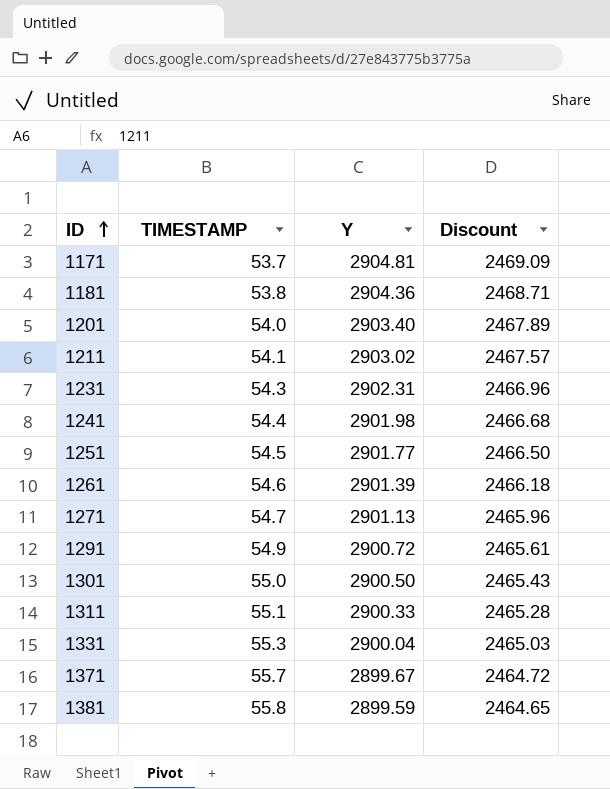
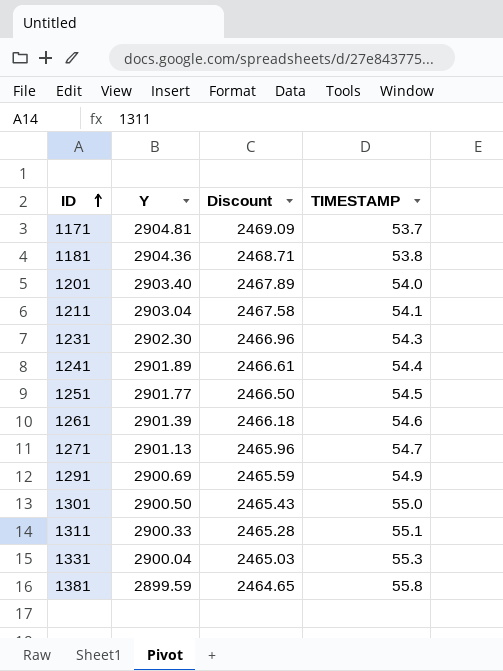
column TIMESTAMP | position: 2 -> 4
row 1371: 55.7 | 2899.67 | 2464.72 -> none
1211 | Y: 2903.02 -> 2903.04
1211 | Discount: 2467.57 -> 2467.58
1231 | Y: 2902.31 -> 2902.30
1241 | Y: 2901.98 -> 2901.89
1241 | Discount: 2466.68 -> 2466.61
1291 | Y: 2900.72 -> 2900.69
1291 | Discount: 2465.61 -> 2465.59

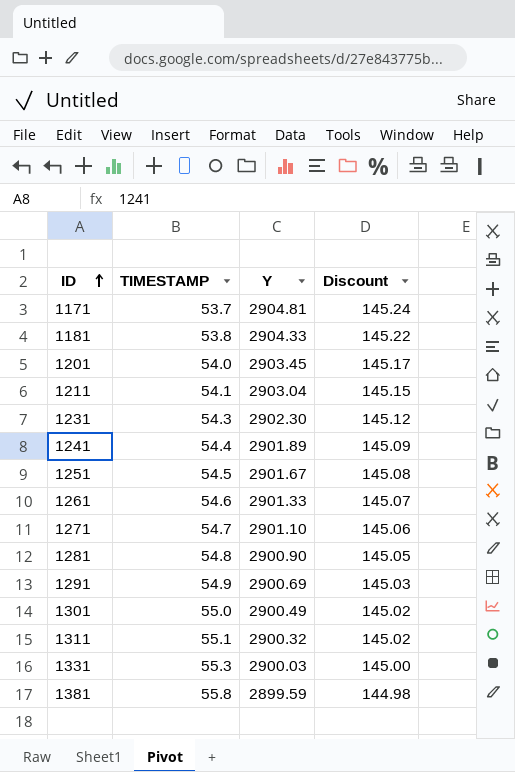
column TIMESTAMP | position: 4 -> 2
column Discount | formula: [Y] * 0.85 -> [Y] * 0.05
1181 | Y: 2904.36 -> 2904.33
1201 | Y: 2903.40 -> 2903.45
1251 | Y: 2901.77 -> 2901.67
1261 | Y: 2901.39 -> 2901.33
1271 | Y: 2901.13 -> 2901.10
row 1281: none -> 54.8 | 2900.90 | 145.05
1301 | Y: 2900.50 -> 2900.49
1311 | Y: 2900.33 -> 2900.32
1331 | Y: 2900.04 -> 2900.03

